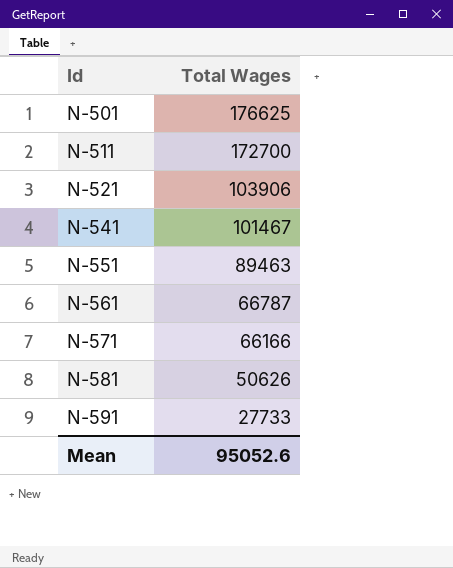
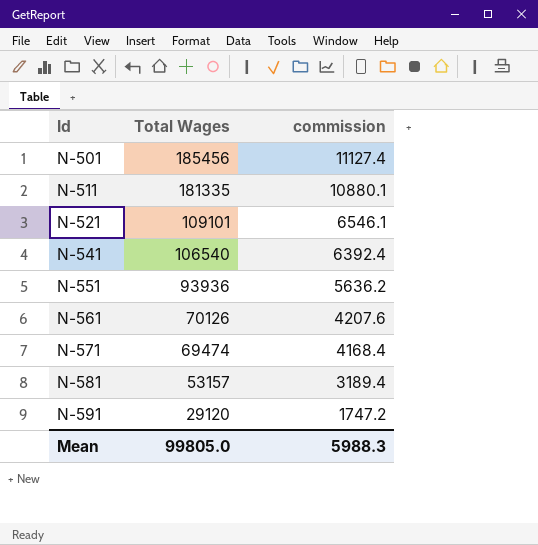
column commission | formula: none -> [Total Wages] * 0.06
N-501 | Total Wages: 176625 -> 185456
N-511 | Total Wages: 172700 -> 181335
N-521 | Total Wages: 103906 -> 109101
N-541 | Total Wages: 101467 -> 106540
N-551 | Total Wages: 89463 -> 93936
N-561 | Total Wages: 66787 -> 70126
N-571 | Total Wages: 66166 -> 69474
N-581 | Total Wages: 50626 -> 53157
N-591 | Total Wages: 27733 -> 29120
Mean | Total Wages: 95052.6 -> 99805.0

